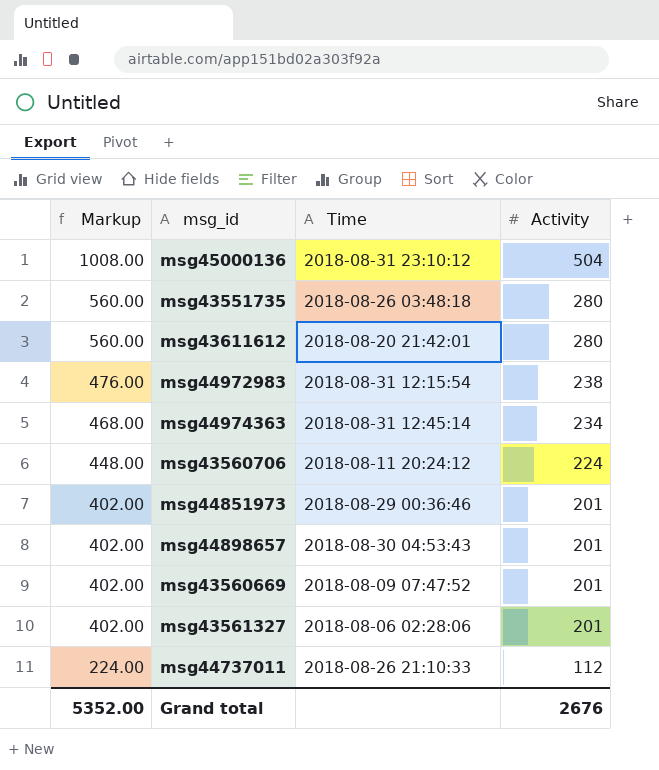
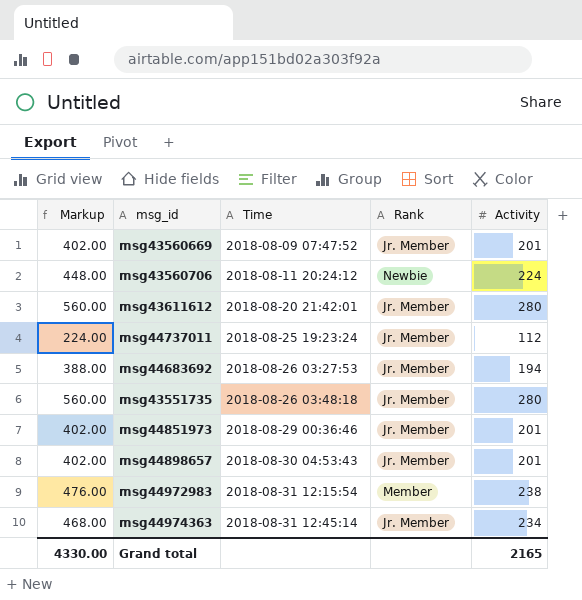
row order: Markup descending -> Time ascending
column Rank | position: none -> 4
row msg45000136: 1008.00 | 2018-08-31 23:10:12 | 504 -> none
row msg43561327: 402.00 | 2018-08-06 02:28:06 | 201 -> none
msg44737011 | Time: 2018-08-26 21:10:33 -> 2018-08-25 19:23:24
row msg44683692: none -> 388.00 | 2018-08-26 03:27:53 | Jr. Member | 194
Grand total | Markup: 5352.00 -> 4330.00
Grand total | Activity: 2676 -> 2165

